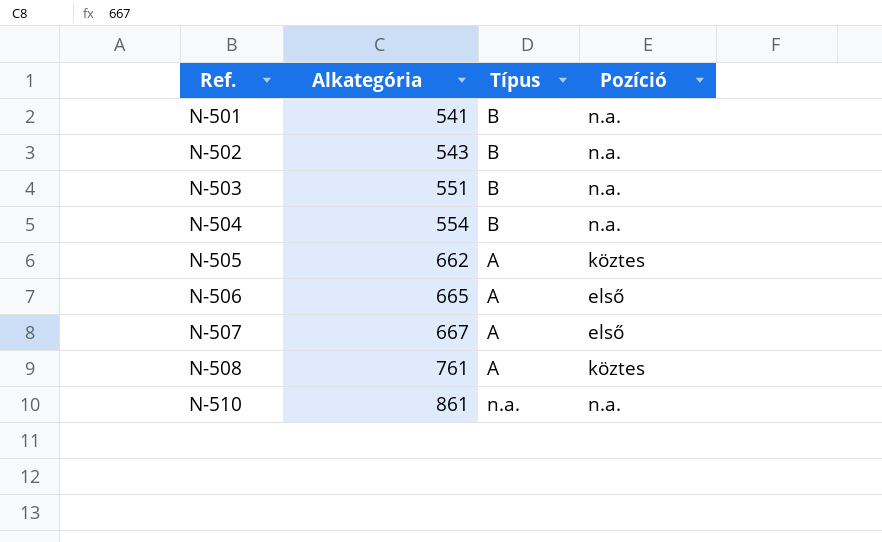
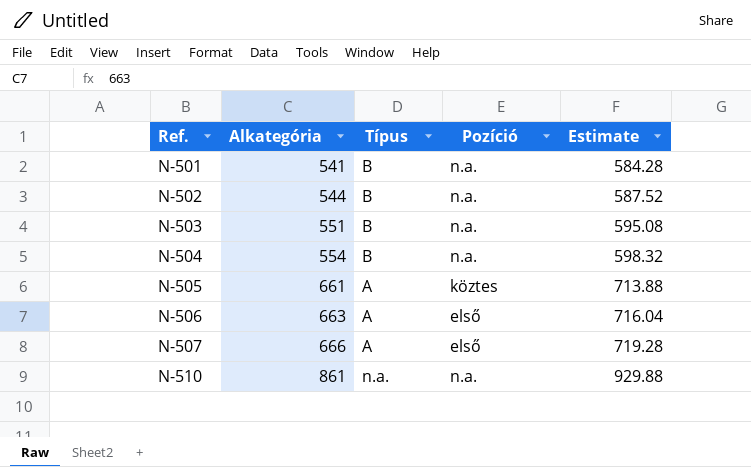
column Estimate | formula: none -> [Alkategória] * 1.08
row N-508: 761 | A | köztes -> none
N-502 | Alkategória: 543 -> 544
N-505 | Alkategória: 662 -> 661
N-506 | Alkategória: 665 -> 663
N-507 | Alkategória: 667 -> 666

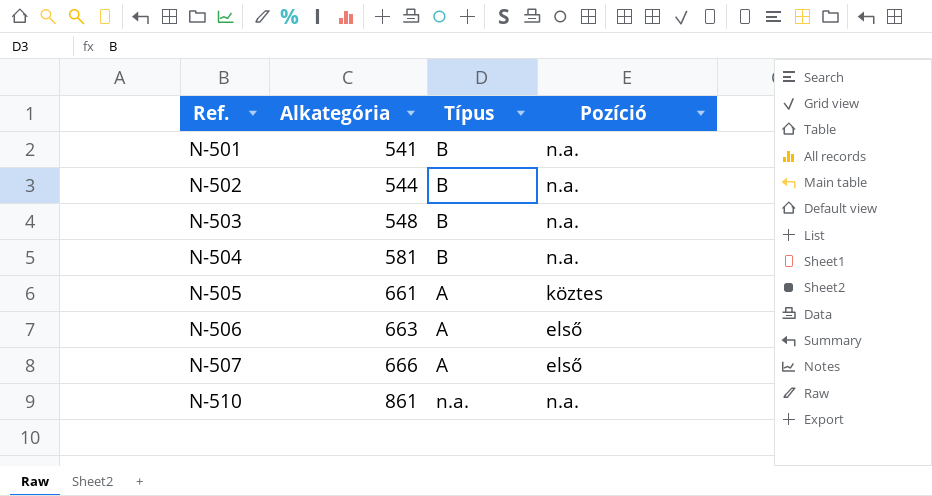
column Estimate | formula: [Alkategória] * 1.08 -> none
N-503 | Alkategória: 551 -> 548
N-504 | Alkategória: 554 -> 581

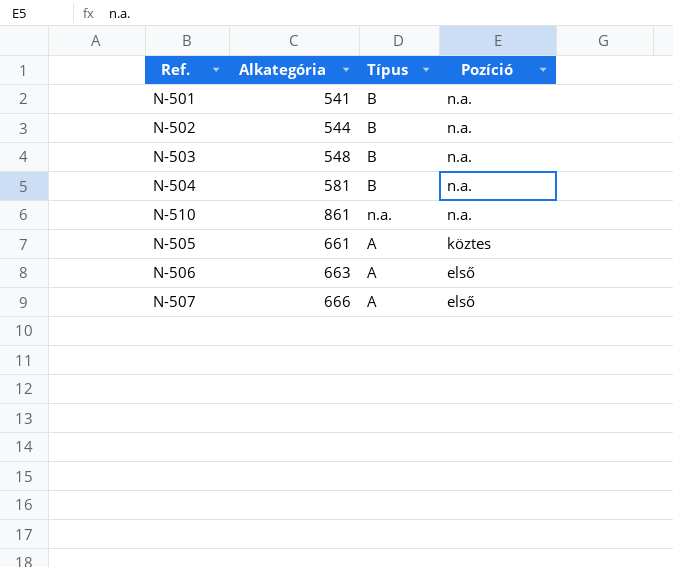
row order: Ref. ascending -> Pozíció descending

